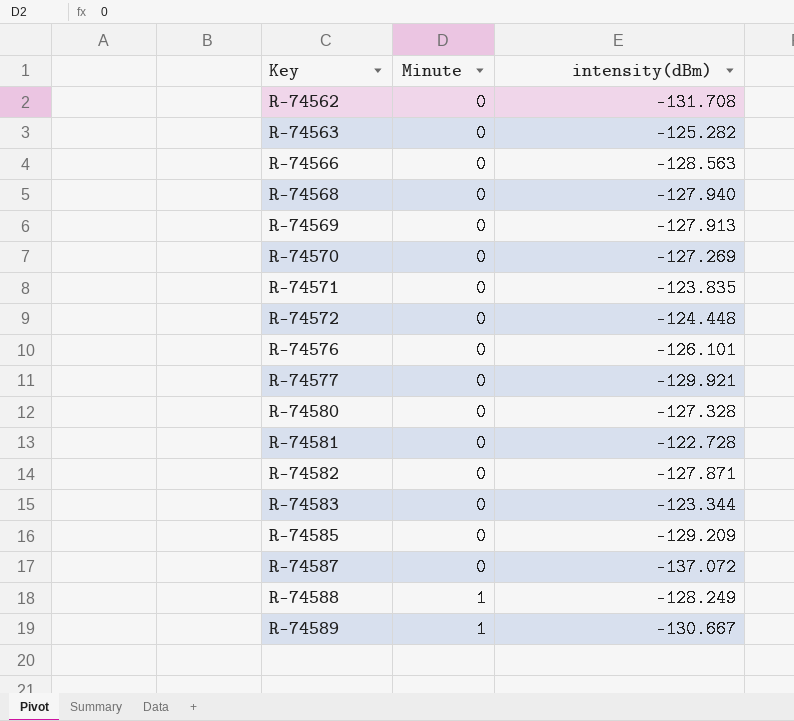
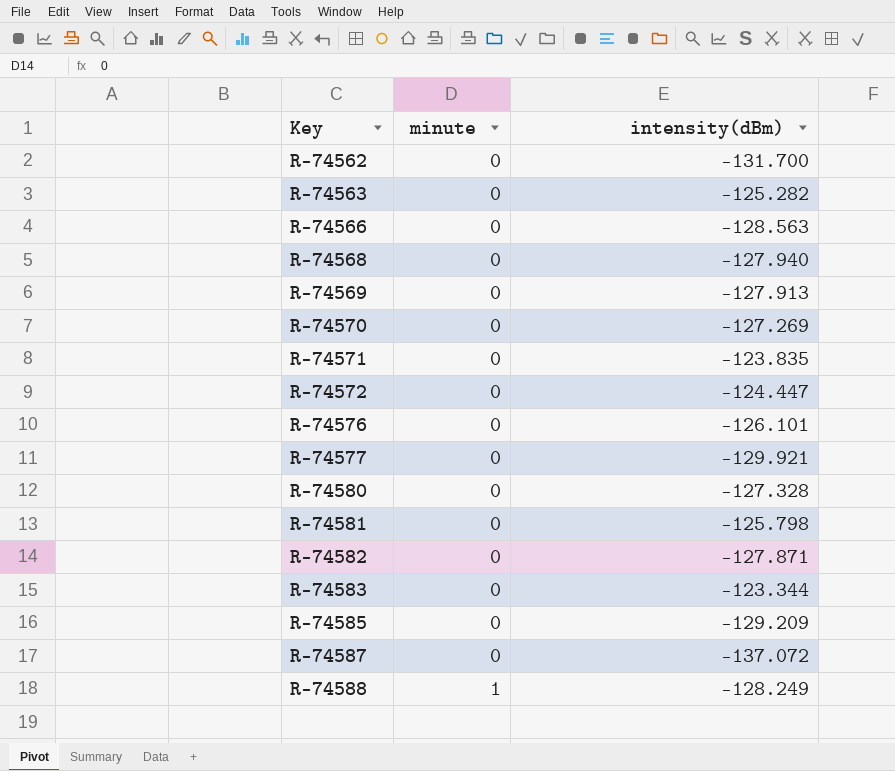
column name: Minute -> minute
row R-74589: 1 | -130.667 -> none
R-74562 | intensity(dBm): -131.708 -> -131.700
R-74572 | intensity(dBm): -124.448 -> -124.447
R-74581 | intensity(dBm): -122.728 -> -125.798

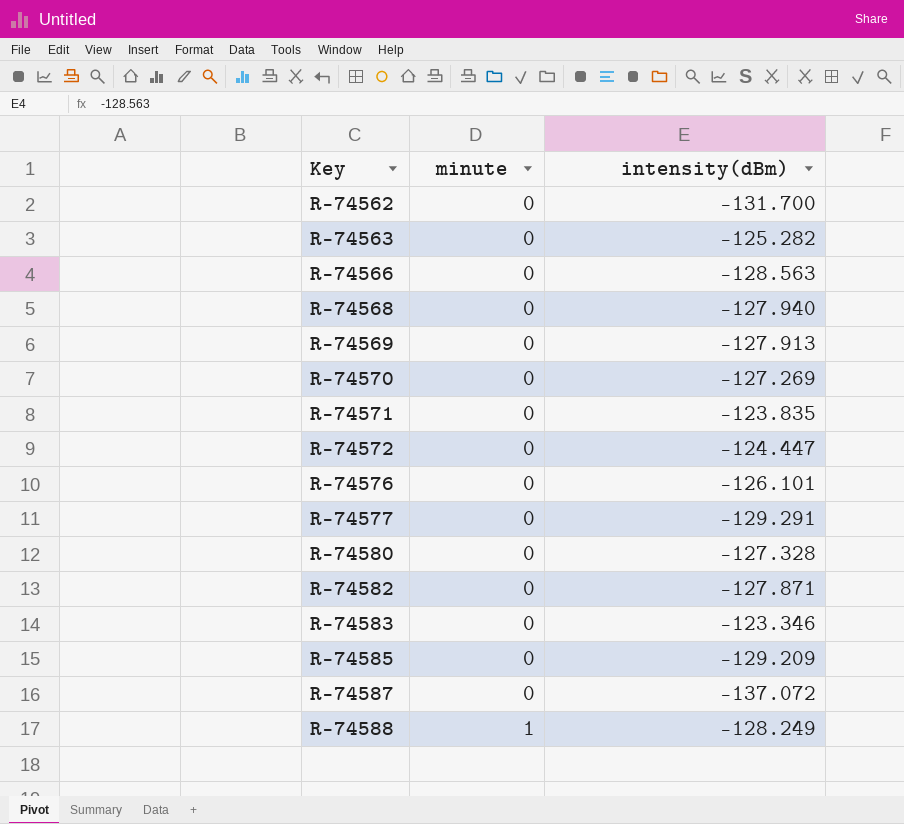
row R-74581: 0 | -125.798 -> none
R-74577 | intensity(dBm): -129.921 -> -129.291
R-74583 | intensity(dBm): -123.344 -> -123.346

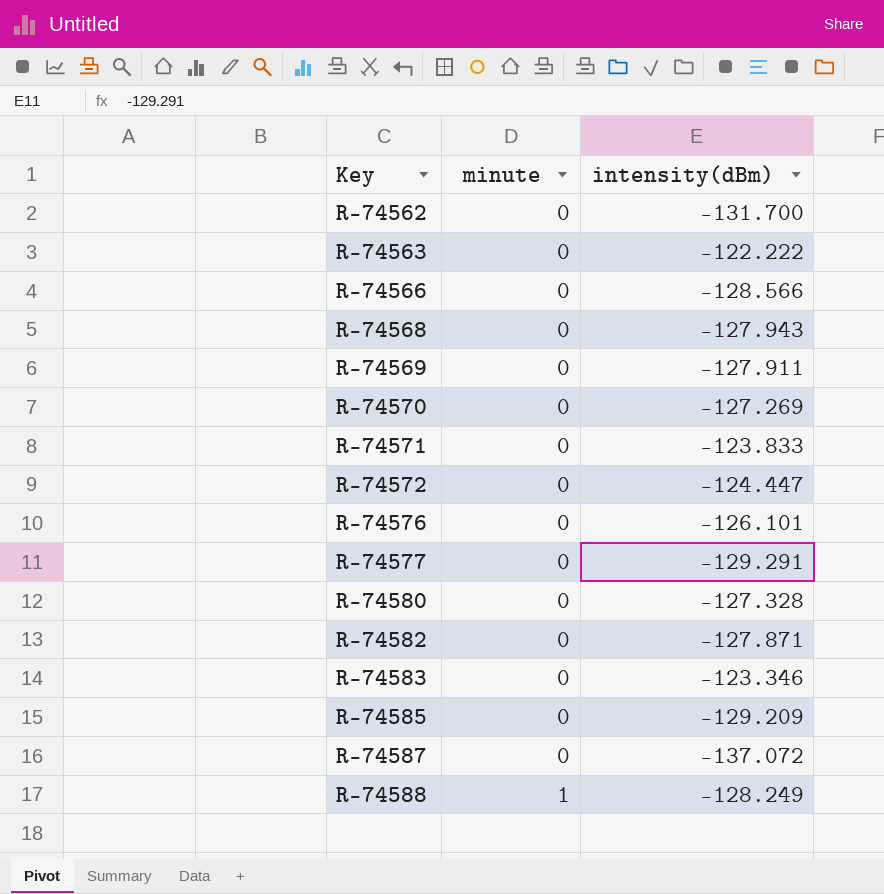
R-74563 | intensity(dBm): -125.282 -> -122.222
R-74566 | intensity(dBm): -128.563 -> -128.566
R-74568 | intensity(dBm): -127.940 -> -127.943
R-74569 | intensity(dBm): -127.913 -> -127.911
R-74571 | intensity(dBm): -123.835 -> -123.833

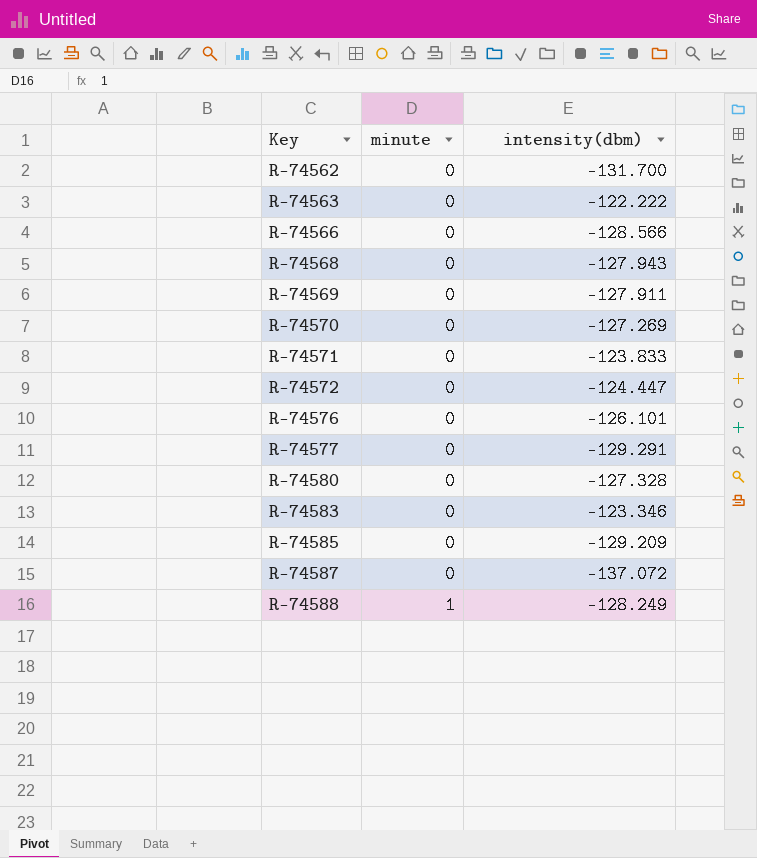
column name: intensity(dBm) -> intensity(dbm)
row R-74582: 0 | -127.871 -> none

